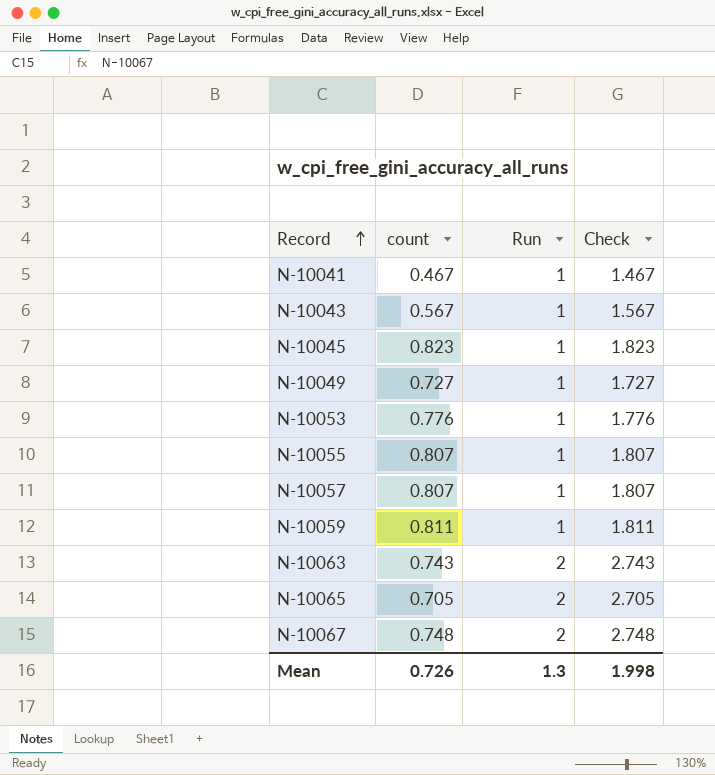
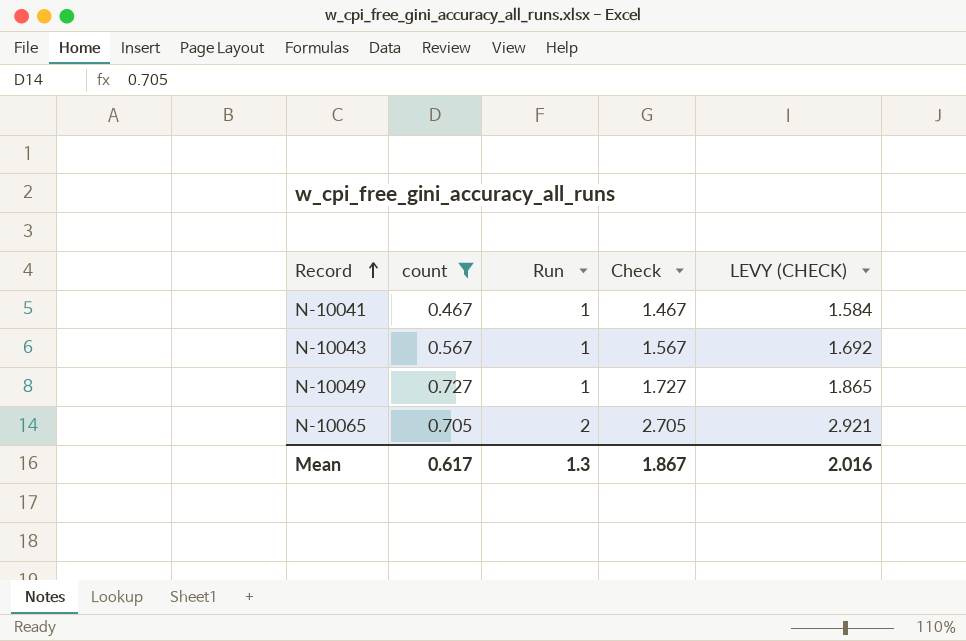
filter: none -> count <= 0.727
column LEVY (CHECK) | formula: none -> [Check] * 1.08
Mean | count: 0.726 -> 0.617
Mean | Check: 1.998 -> 1.867

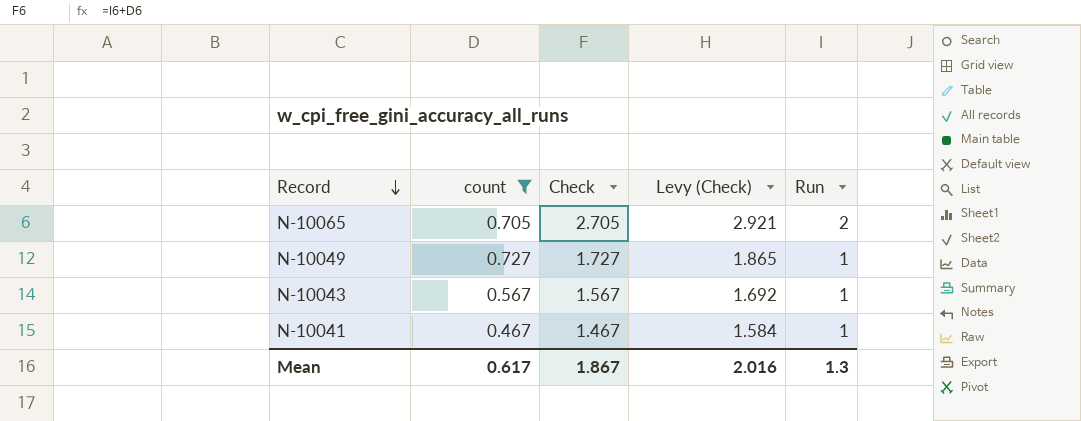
row order: Record ascending -> Record descending
column name: LEVY (CHECK) -> Levy (Check)
column Run | position: 3 -> 5

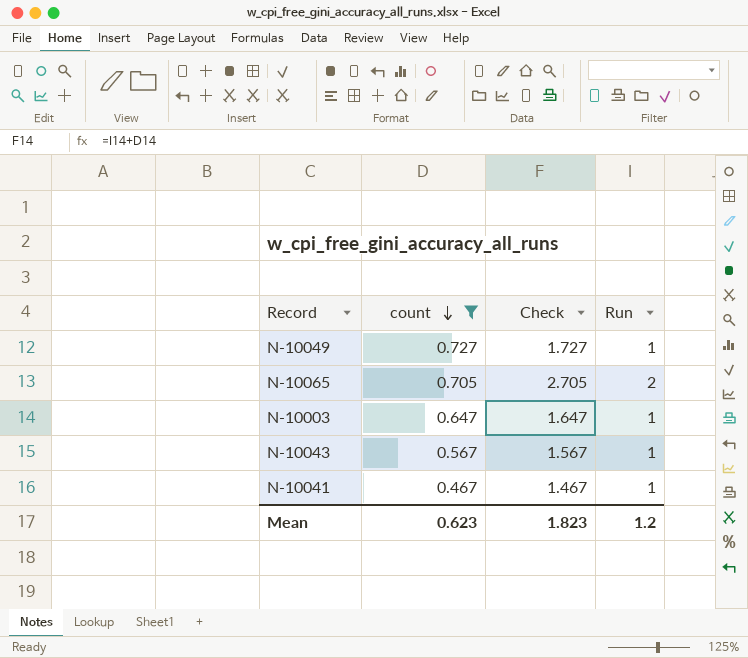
row order: Record descending -> count descending
column Levy (Check) | formula: [Check] * 1.08 -> none
row N-10003: none -> 0.647 | 1.647 | 1
Mean | count: 0.617 -> 0.623
Mean | Check: 1.867 -> 1.823
Mean | Run: 1.3 -> 1.2

